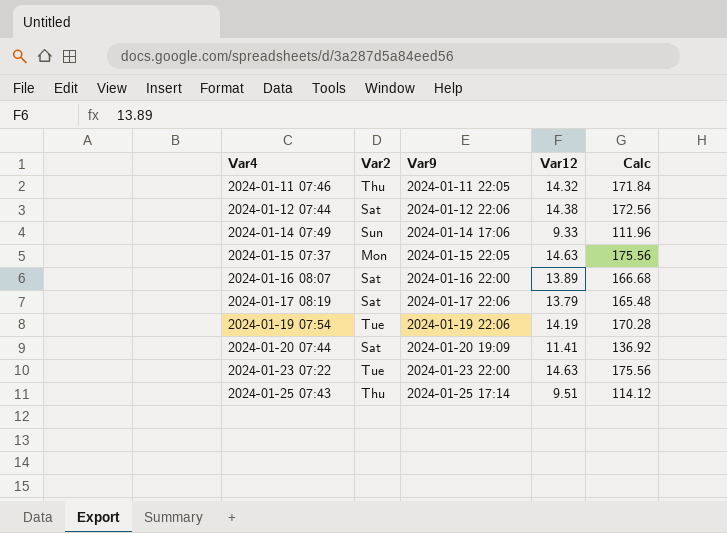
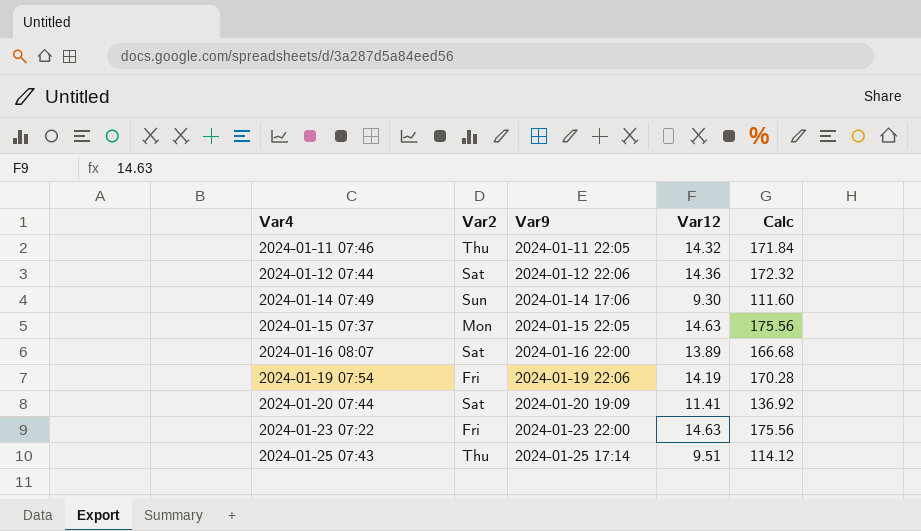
row 2024-01-17 08:19: Sat | 2024-01-17 22:06 | 13.79 | 165.48 -> none
2024-01-12 07:44 | Var12: 14.38 -> 14.36
2024-01-12 07:44 | Calc: 172.56 -> 172.32
2024-01-14 07:49 | Var12: 9.33 -> 9.30
2024-01-14 07:49 | Calc: 111.96 -> 111.60
2024-01-19 07:54 | Var2: Tue -> Fri
2024-01-23 07:22 | Var2: Tue -> Fri

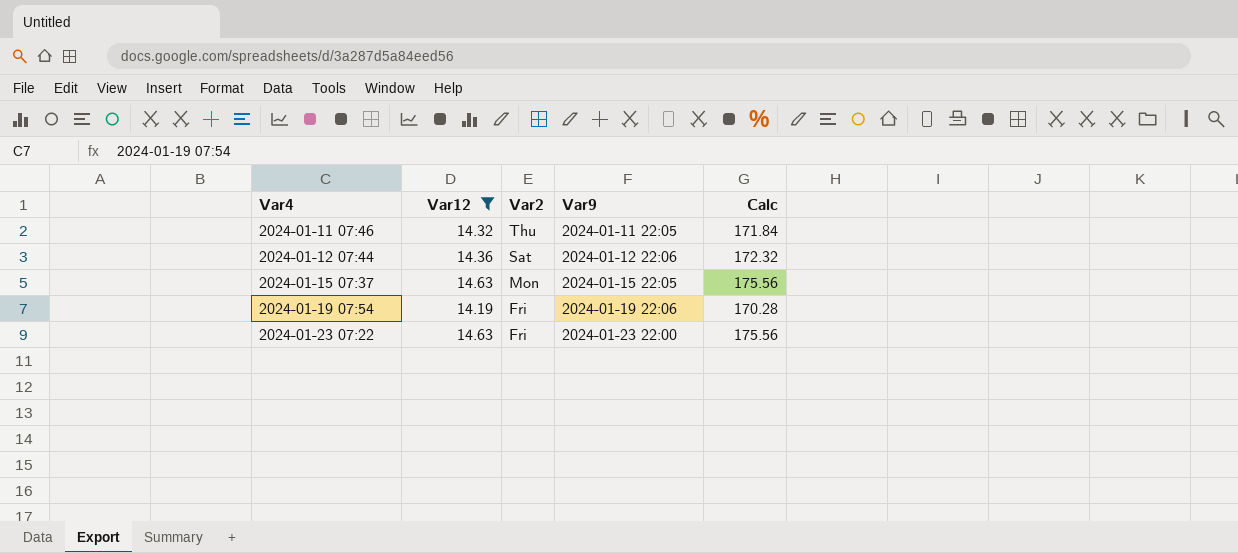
filter: none -> Var12 >= 14.19
column Var12 | position: 4 -> 2

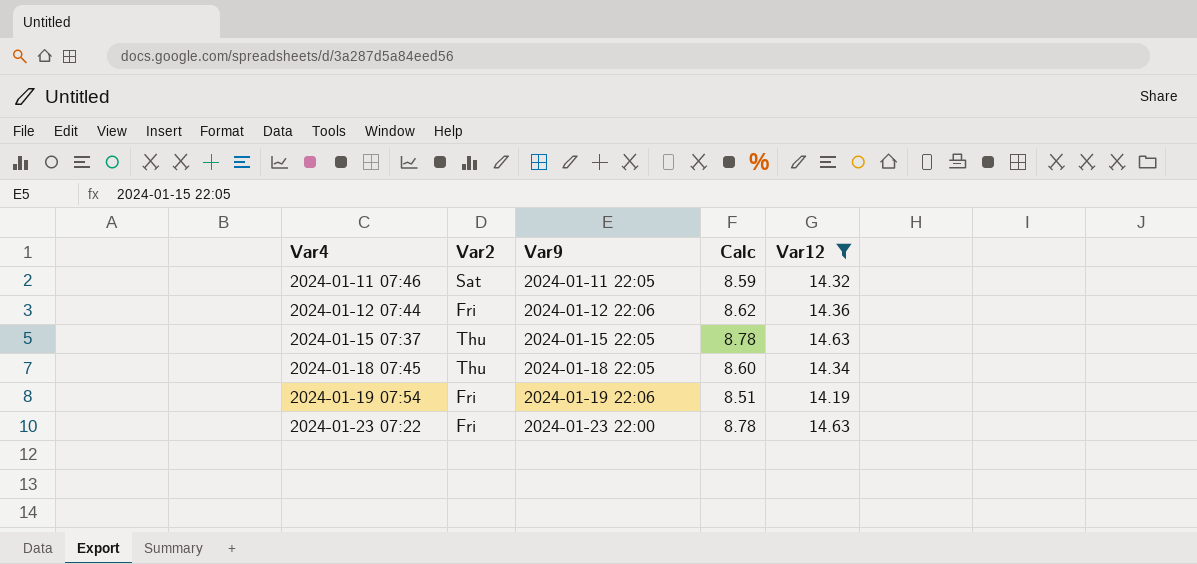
column Calc | formula: [Var12] * 12 -> [Var12] * 0.6
column Var12 | position: 2 -> 5
2024-01-11 07:46 | Var2: Thu -> Sat
2024-01-12 07:44 | Var2: Sat -> Fri
2024-01-15 07:37 | Var2: Mon -> Thu
row 2024-01-18 07:45: none -> Thu | 2024-01-18 22:05 | 8.60 | 14.34

